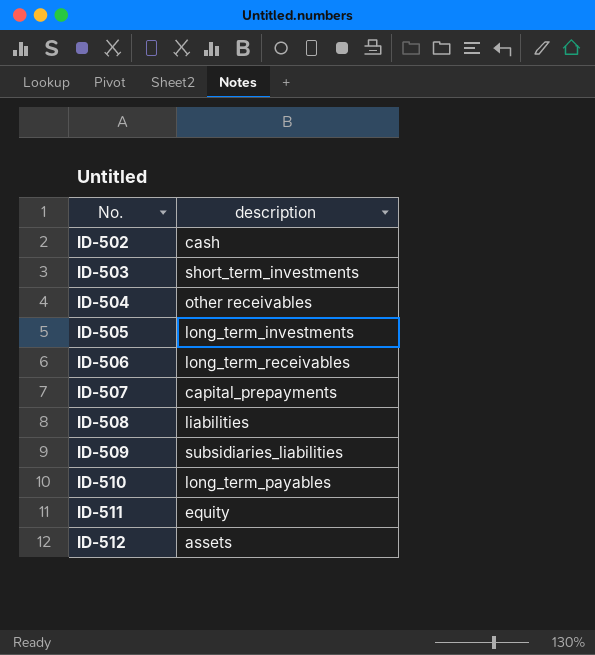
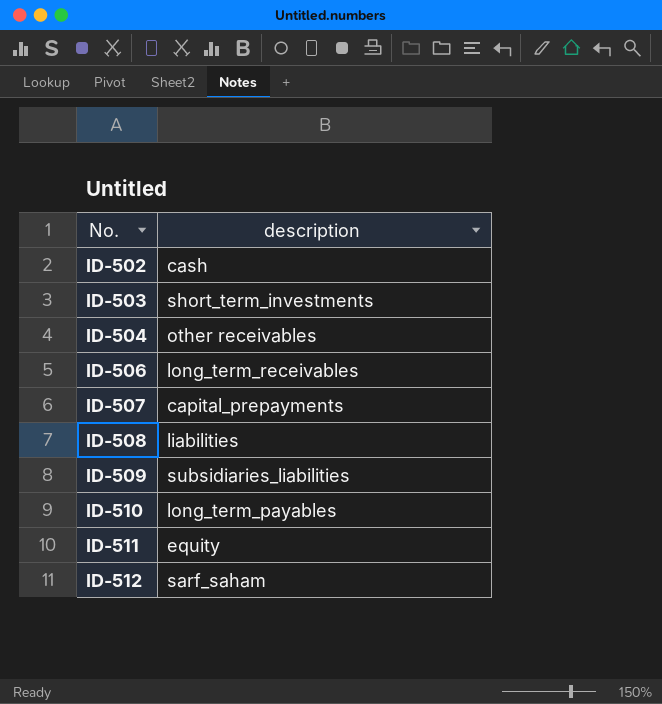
row ID-505: long_term_investments -> none
ID-512 | description: assets -> sarf_saham

